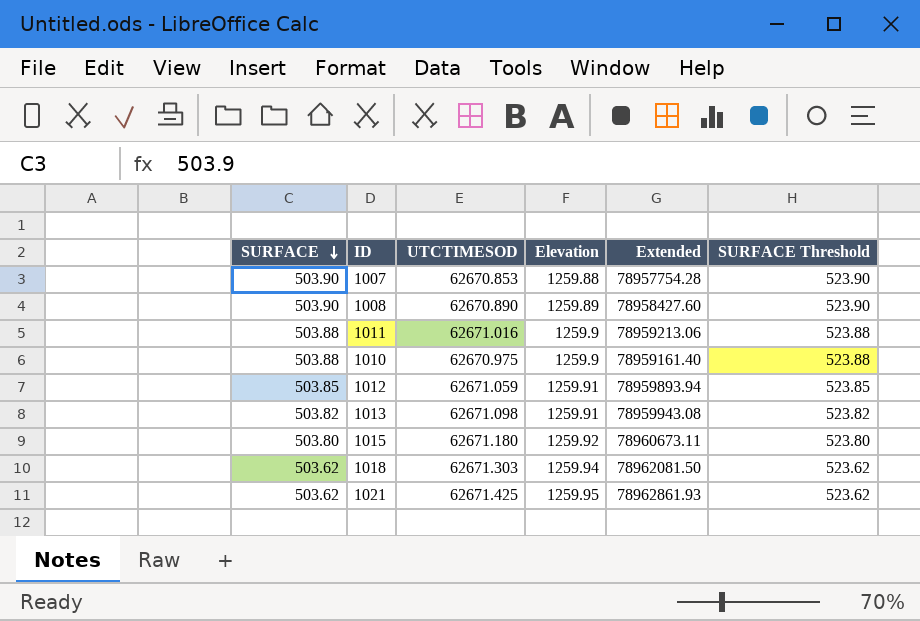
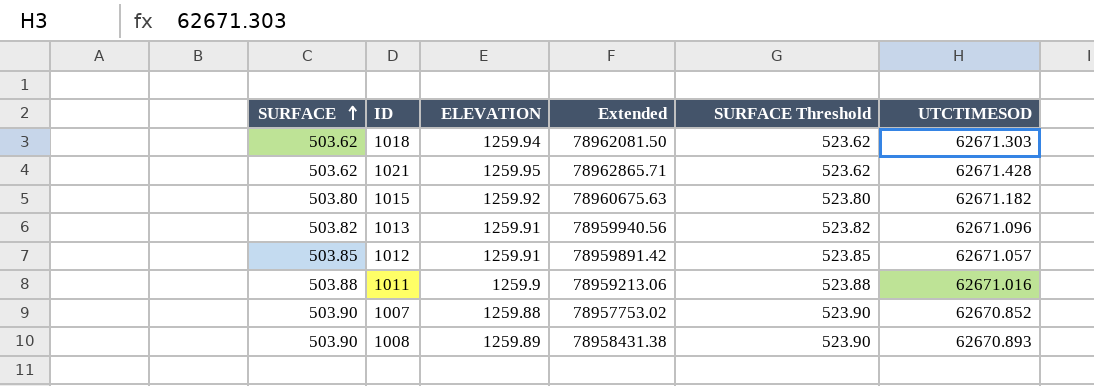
row order: SURFACE descending -> SURFACE ascending
column name: Elevation -> ELEVATION
column UTCTIMESOD | position: 3 -> 6
row 1010: 503.88 | 62670.975 | 1259.9 | 78959161.40 | 523.88 -> none
1021 | Extended: 78962861.93 -> 78962865.71
1021 | UTCTIMESOD: 62671.425 -> 62671.428
1015 | Extended: 78960673.11 -> 78960675.63
1015 | UTCTIMESOD: 62671.180 -> 62671.182
1013 | Extended: 78959943.08 -> 78959940.56
1013 | UTCTIMESOD: 62671.098 -> 62671.096
1012 | Extended: 78959893.94 -> 78959891.42
1012 | UTCTIMESOD: 62671.059 -> 62671.057
1007 | Extended: 78957754.28 -> 78957753.02
1007 | UTCTIMESOD: 62670.853 -> 62670.852
1008 | Extended: 78958427.60 -> 78958431.38
1008 | UTCTIMESOD: 62670.890 -> 62670.893

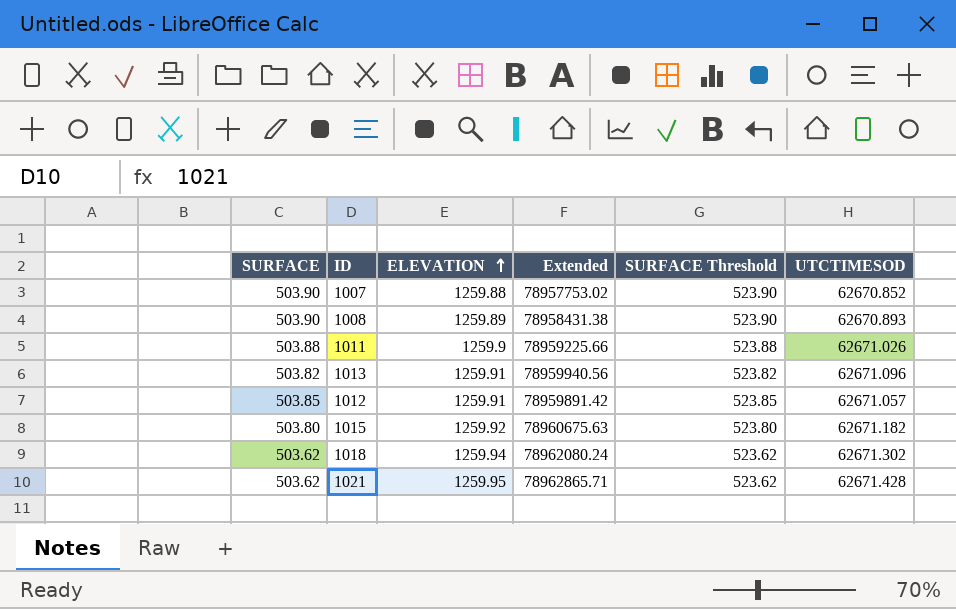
row order: SURFACE ascending -> ELEVATION ascending
1011 | Extended: 78959213.06 -> 78959225.66
1011 | UTCTIMESOD: 62671.016 -> 62671.026
1018 | Extended: 78962081.50 -> 78962080.24
1018 | UTCTIMESOD: 62671.303 -> 62671.302

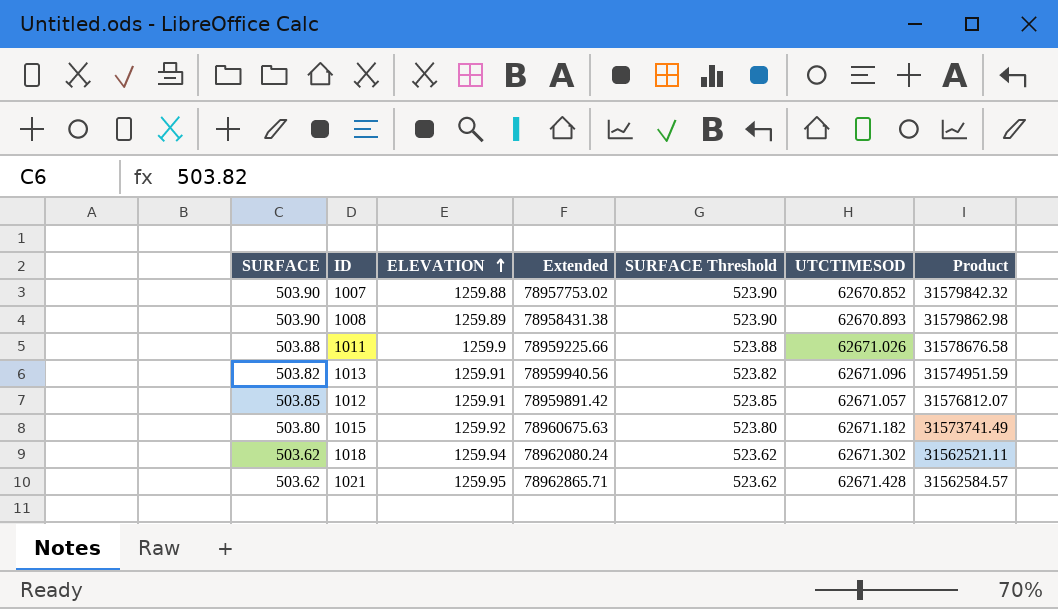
column Product | formula: none -> [SURFACE] * [UTCTIMESOD]

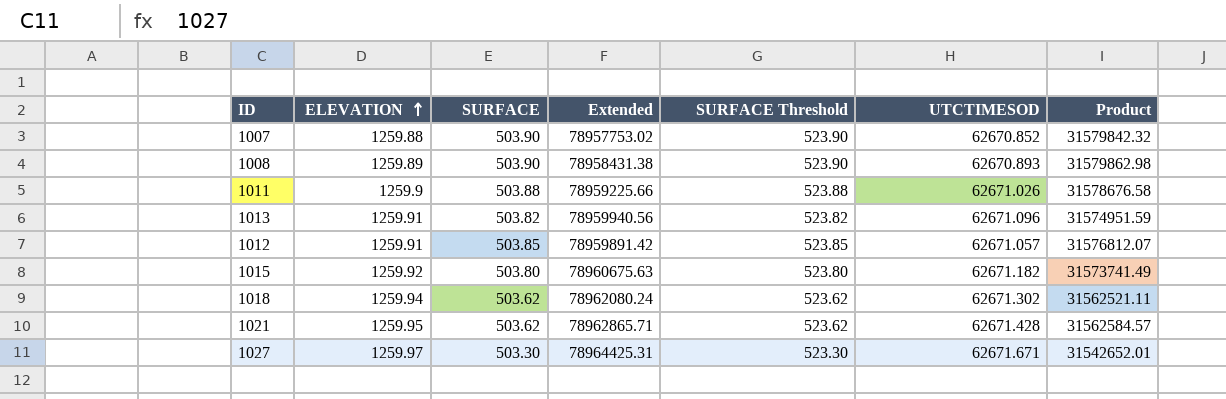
column SURFACE | position: 1 -> 3
row 1027: none -> 1259.97 | 503.30 | 78964425.31 | 523.30 | 62671.671 | 31542652.01

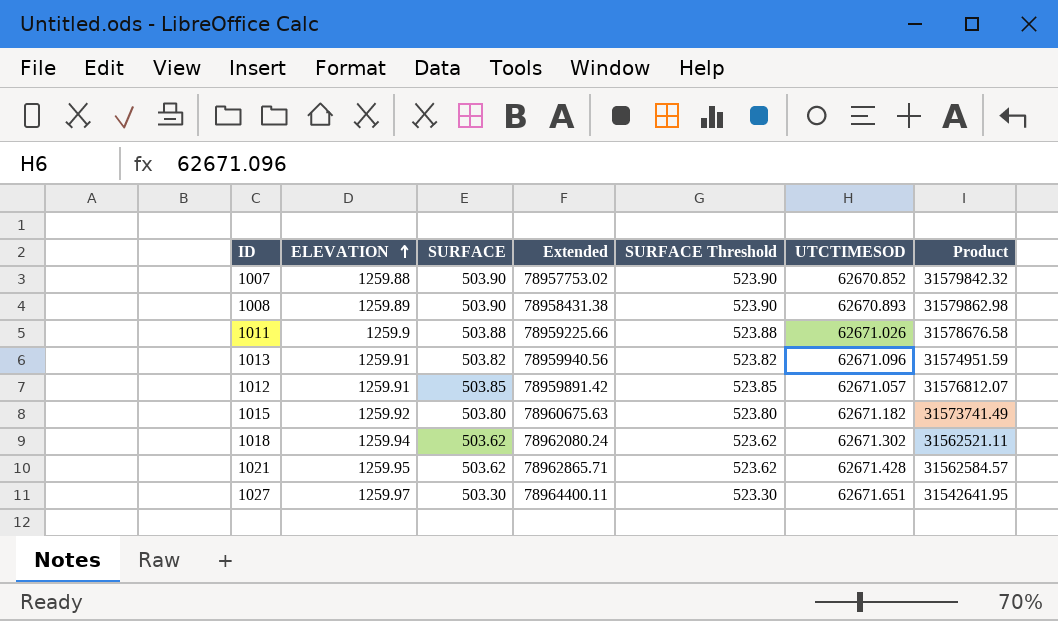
1027 | Extended: 78964425.31 -> 78964400.11
1027 | UTCTIMESOD: 62671.671 -> 62671.651
1027 | Product: 31542652.01 -> 31542641.95

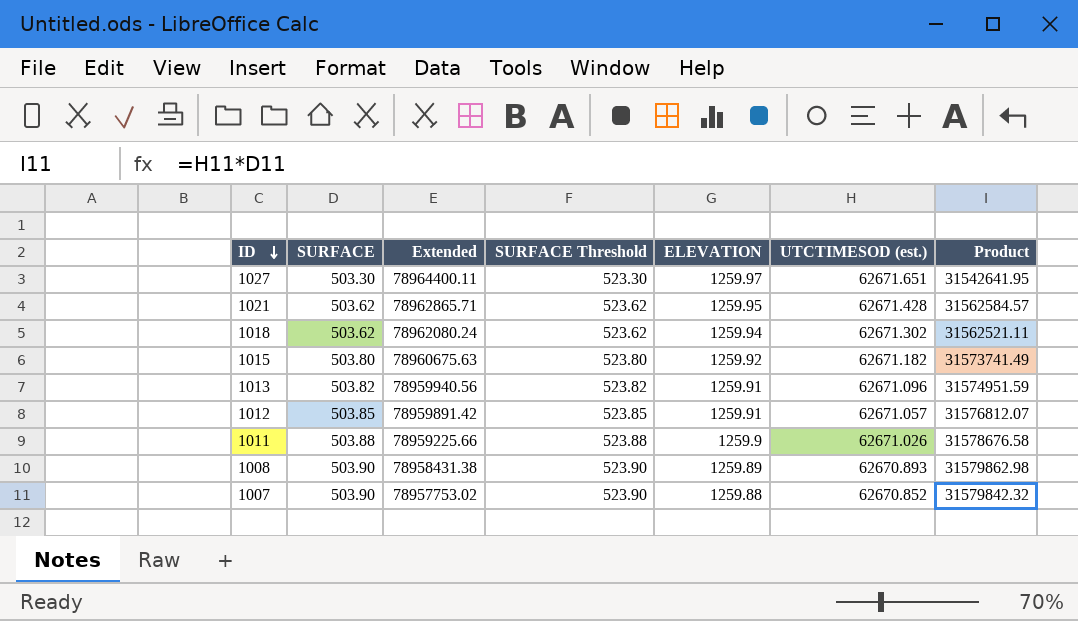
row order: ELEVATION ascending -> ID descending
column ELEVATION | position: 2 -> 5
column name: UTCTIMESOD -> UTCTIMESOD (est.)

